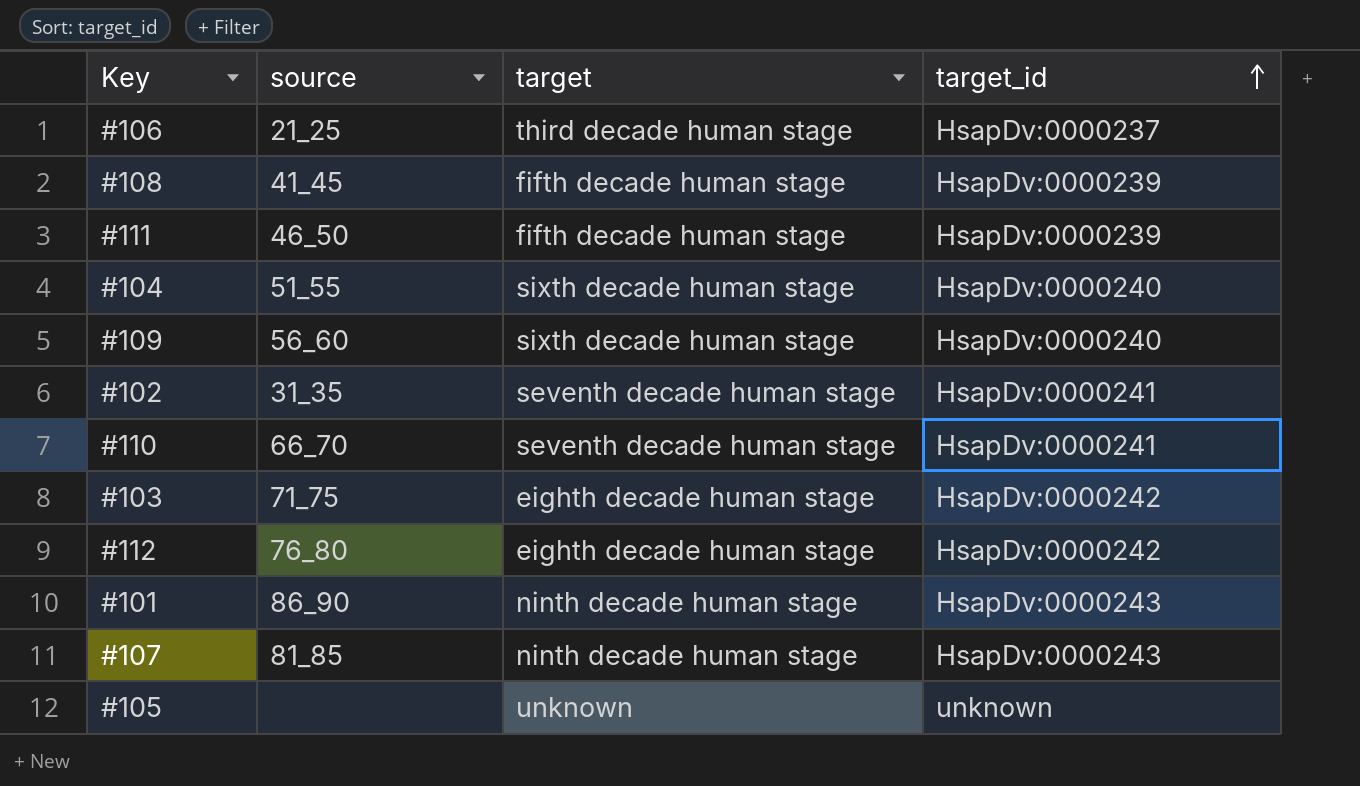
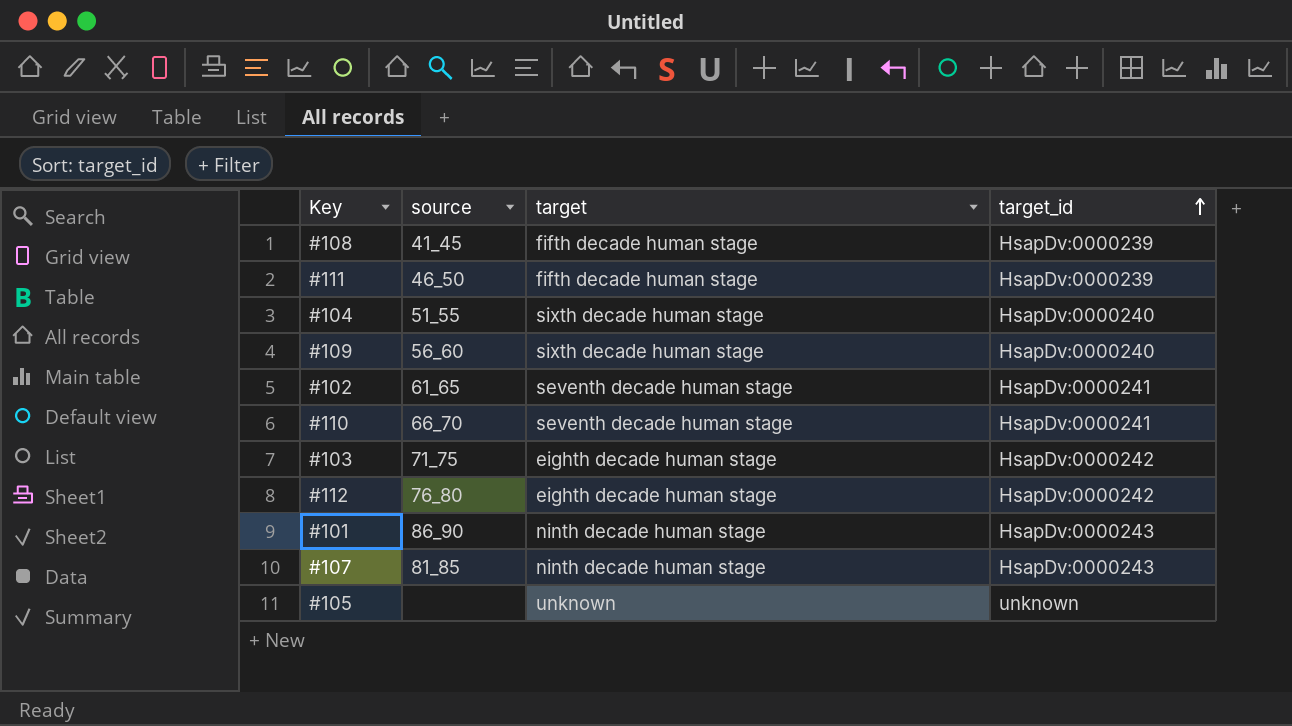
row #106: 21_25 | third decade human stage | HsapDv:0000237 -> none
#102 | source: 31_35 -> 61_65

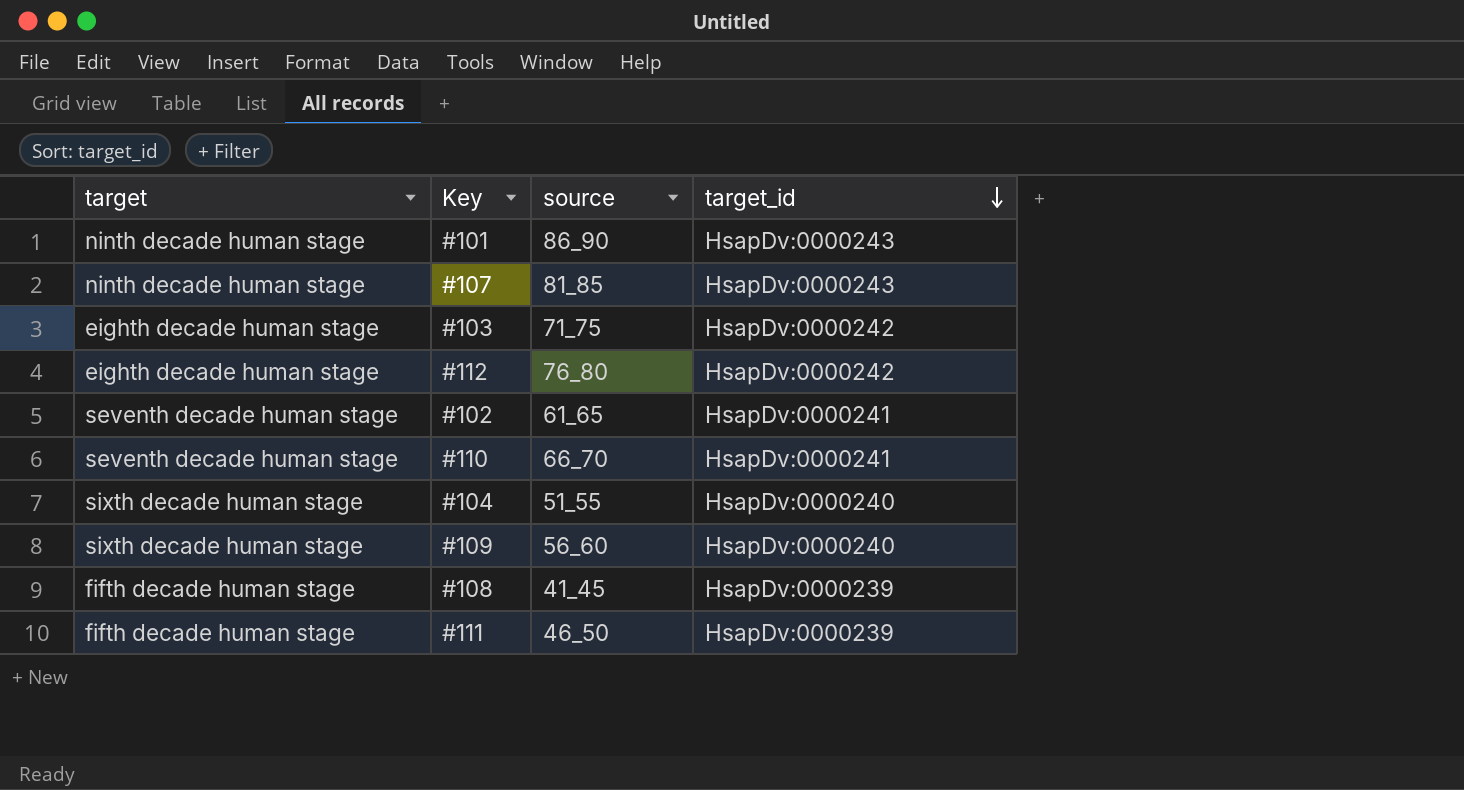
row order: target_id ascending -> target_id descending
column target | position: 3 -> 1
row #105: none | unknown | unknown -> none

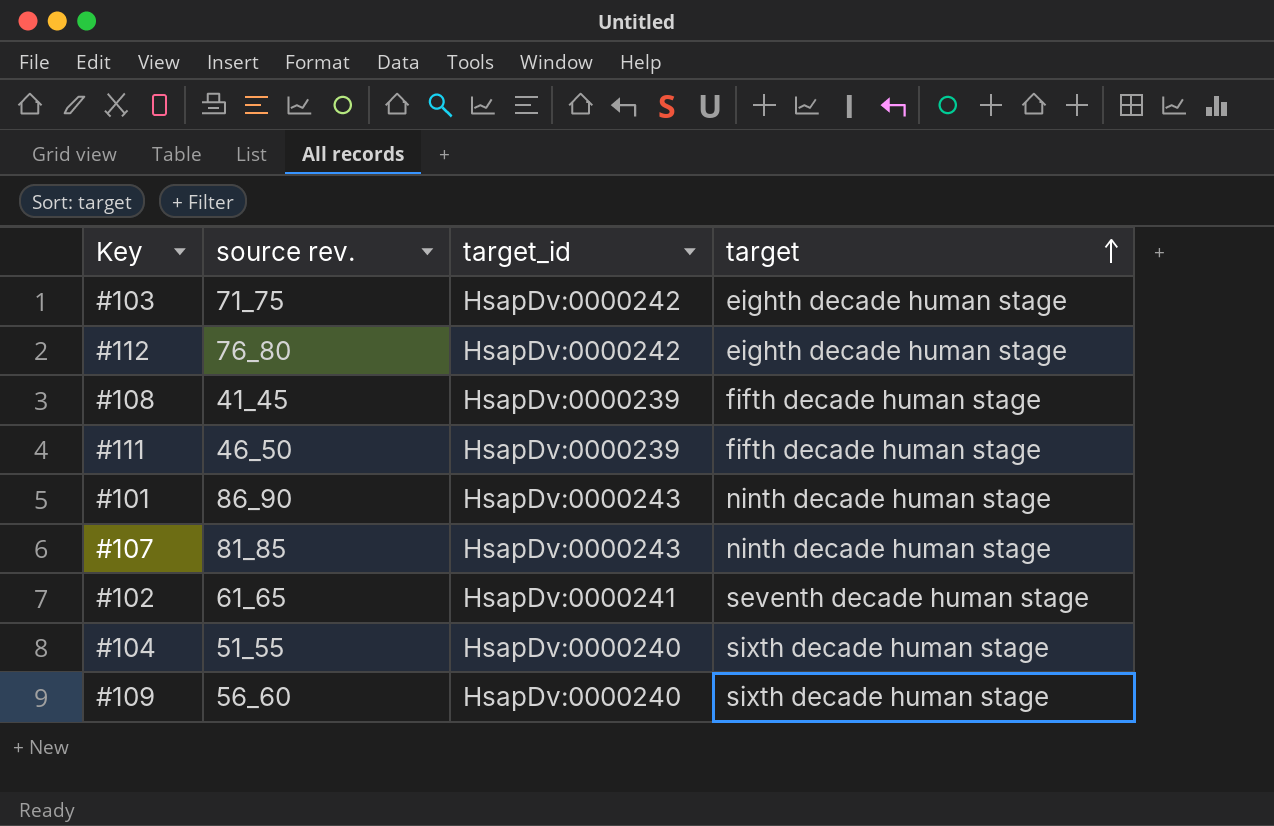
row order: target_id descending -> target ascending
column name: source -> source rev.
column target | position: 1 -> 4
row #110: seventh decade human stage | 66_70 | HsapDv:0000241 -> none

